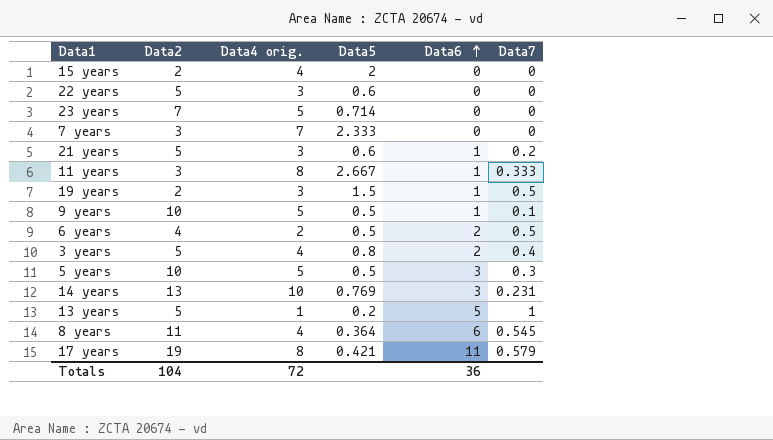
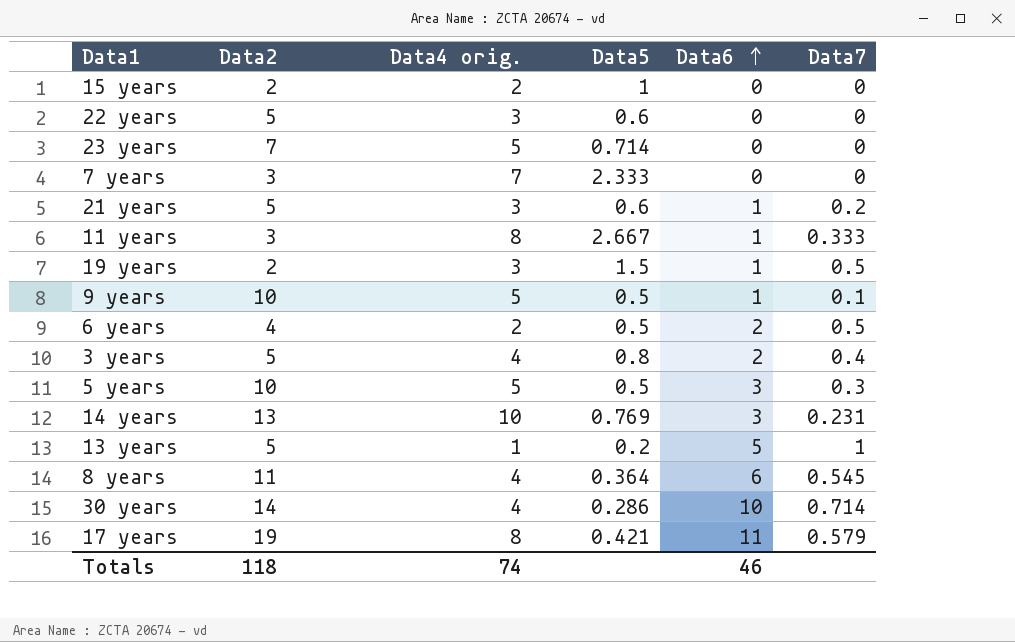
15 years | Data4 orig.: 4 -> 2
15 years | Data5: 2 -> 1
row 30 years: none -> 14 | 4 | 0.286 | 10 | 0.714
Totals | Data2: 104 -> 118
Totals | Data4 orig.: 72 -> 74
Totals | Data6: 36 -> 46

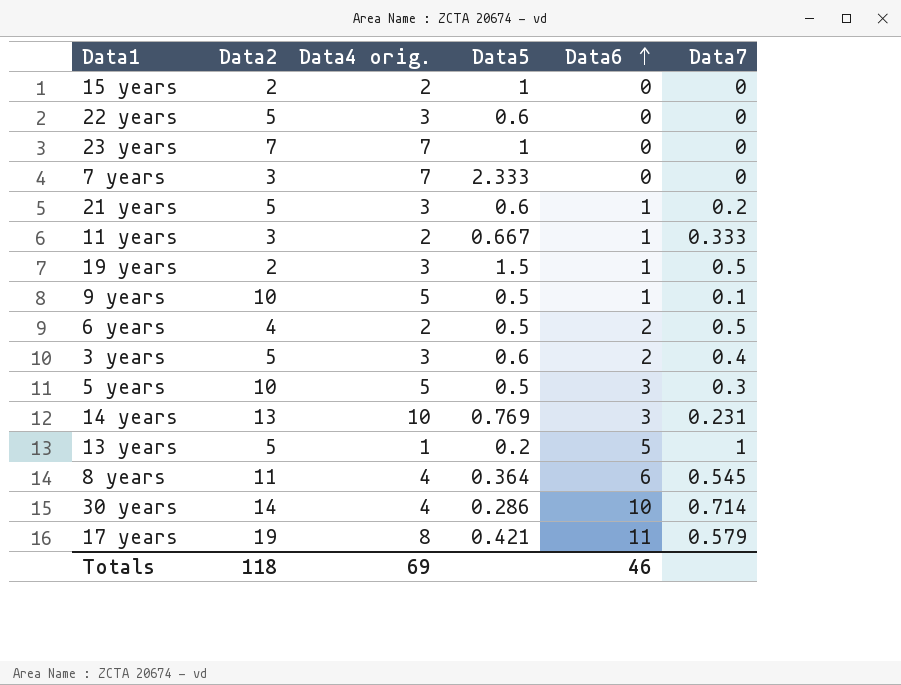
23 years | Data4 orig.: 5 -> 7
23 years | Data5: 0.714 -> 1
11 years | Data4 orig.: 8 -> 2
11 years | Data5: 2.667 -> 0.667
3 years | Data4 orig.: 4 -> 3
3 years | Data5: 0.8 -> 0.6
Totals | Data4 orig.: 74 -> 69

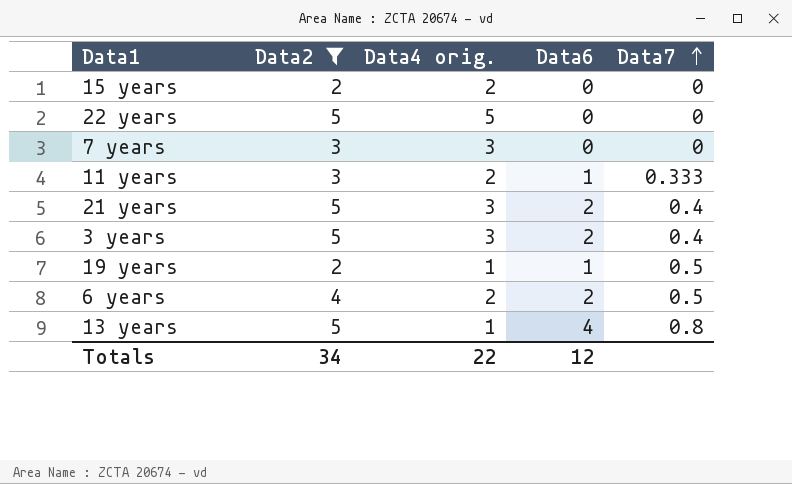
filter: none -> Data2 <= 5
row order: Data6 ascending -> Data7 ascending
column Data5 | formula: [Data4 orig.] / [Data2] -> none
22 years | Data4 orig.: 3 -> 5
7 years | Data4 orig.: 7 -> 3
21 years | Data6: 1 -> 2
21 years | Data7: 0.2 -> 0.4
19 years | Data4 orig.: 3 -> 1
13 years | Data6: 5 -> 4
13 years | Data7: 1 -> 0.8
Totals | Data2: 118 -> 34
Totals | Data4 orig.: 69 -> 22
Totals | Data6: 46 -> 12

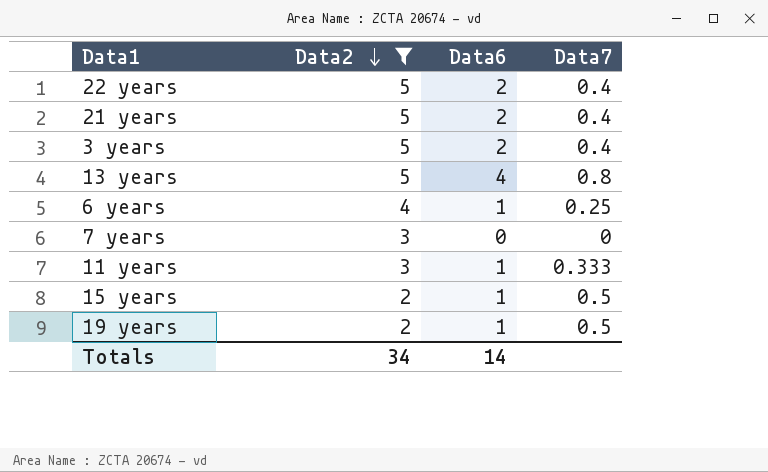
row order: Data7 ascending -> Data2 descending
column Data4 orig. | position: 3 -> none
22 years | Data6: 0 -> 2
22 years | Data7: 0 -> 0.4
6 years | Data6: 2 -> 1
6 years | Data7: 0.5 -> 0.25
15 years | Data6: 0 -> 1
15 years | Data7: 0 -> 0.5
Totals | Data6: 12 -> 14

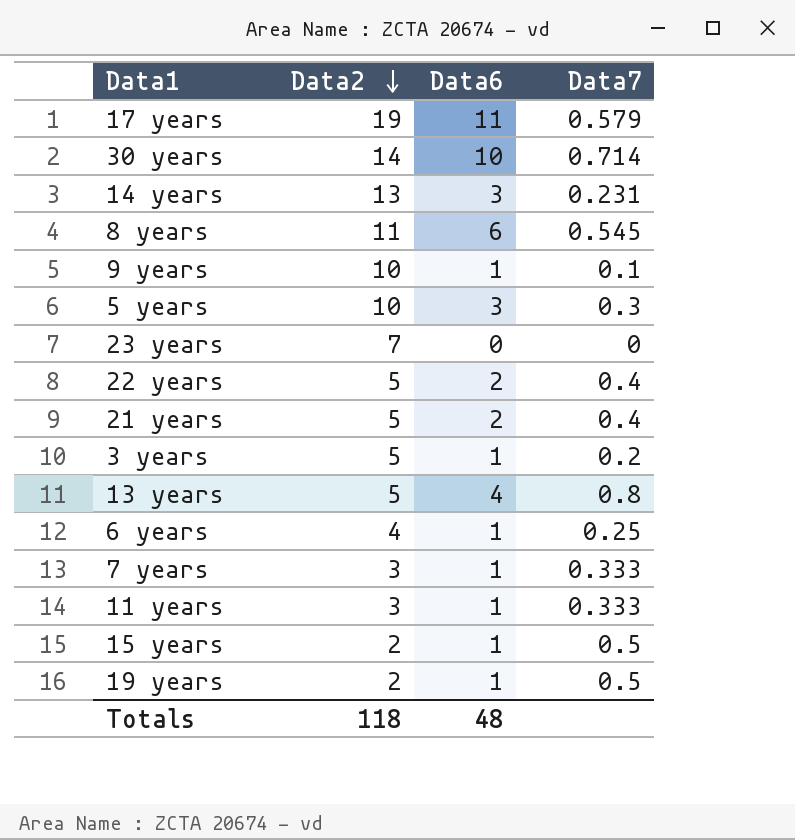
filter: Data2 <= 5 -> none
3 years | Data6: 2 -> 1
3 years | Data7: 0.4 -> 0.2
7 years | Data6: 0 -> 1
7 years | Data7: 0 -> 0.333
Totals | Data2: 34 -> 118
Totals | Data6: 14 -> 48

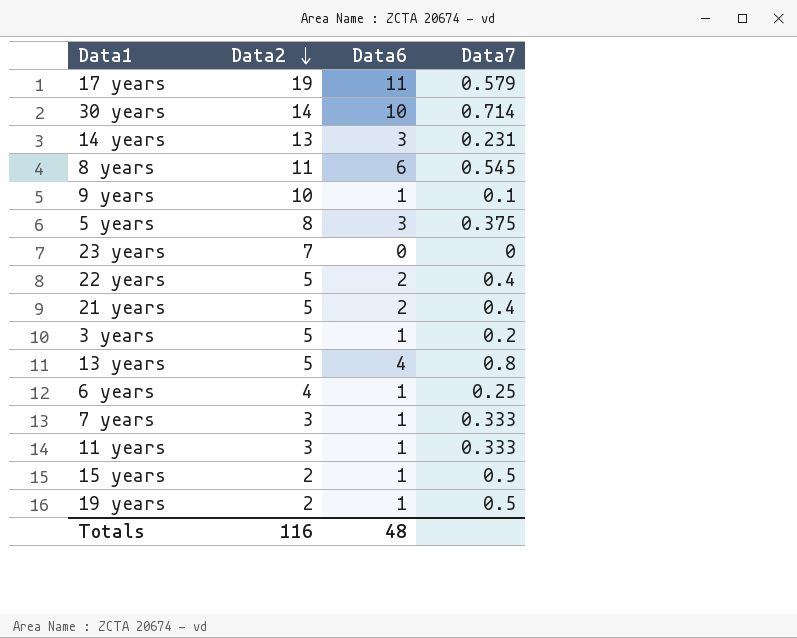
5 years | Data2: 10 -> 8
5 years | Data7: 0.3 -> 0.375
Totals | Data2: 118 -> 116

